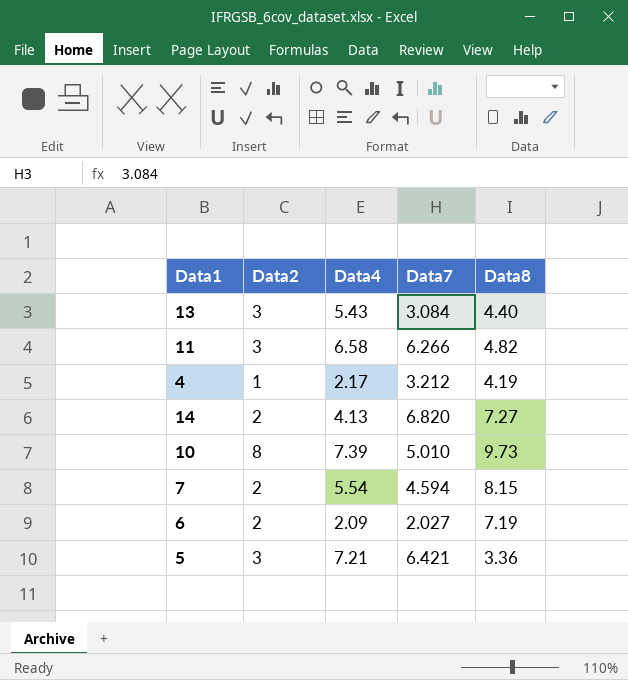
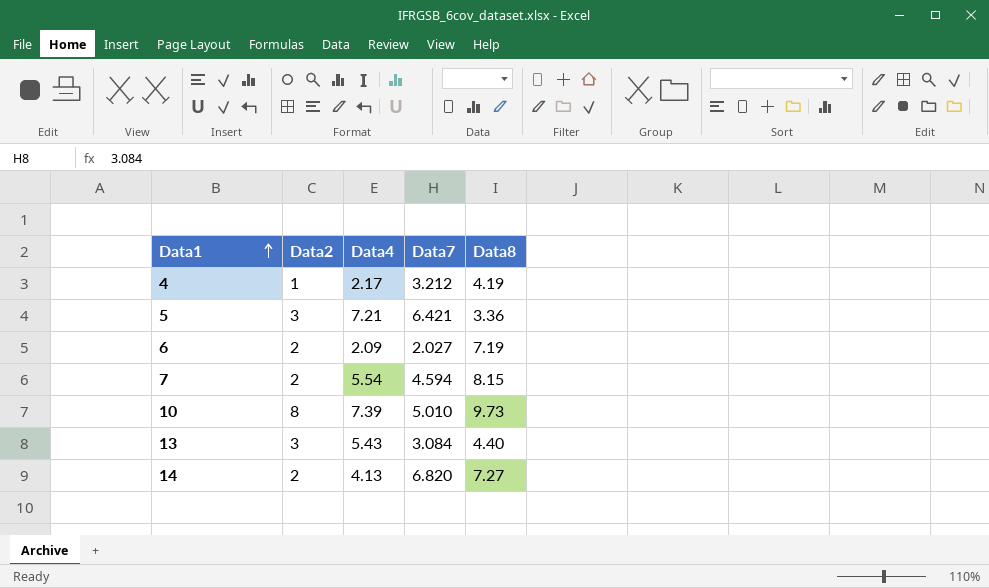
row order: none -> Data1 ascending
row 11: 3 | 6.58 | 6.266 | 4.82 -> none

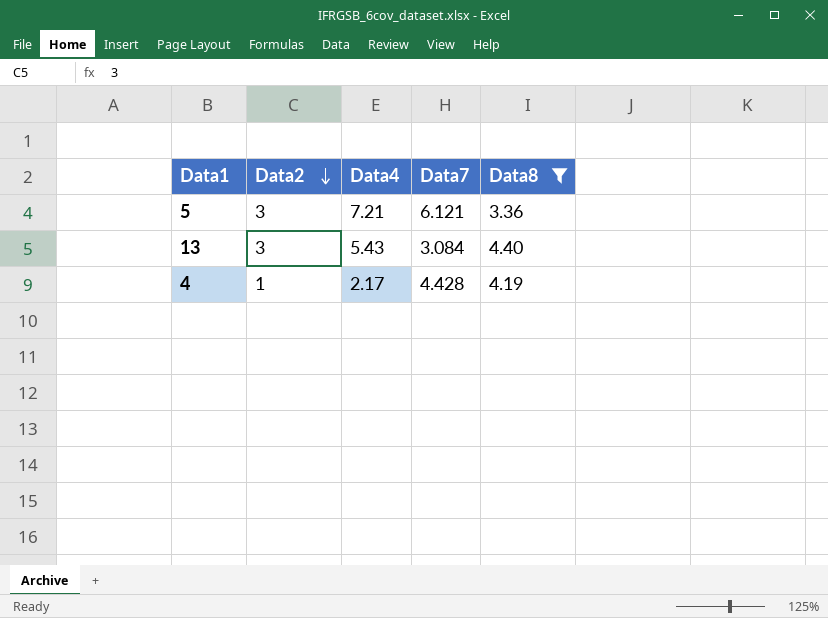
filter: none -> Data8 <= 4.40
row order: Data1 ascending -> Data2 descending
5 | Data7: 6.421 -> 6.121
4 | Data7: 3.212 -> 4.428

